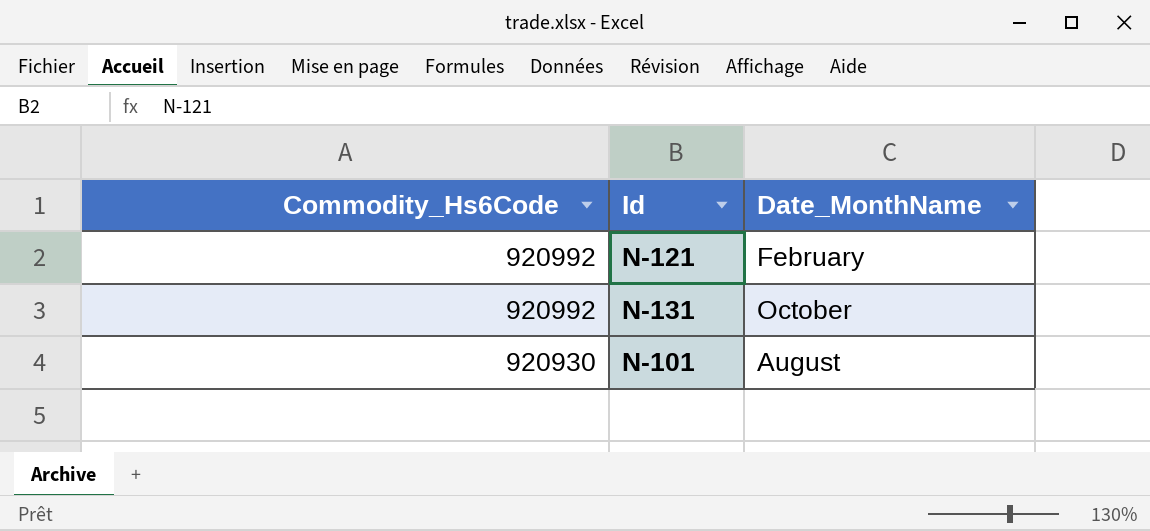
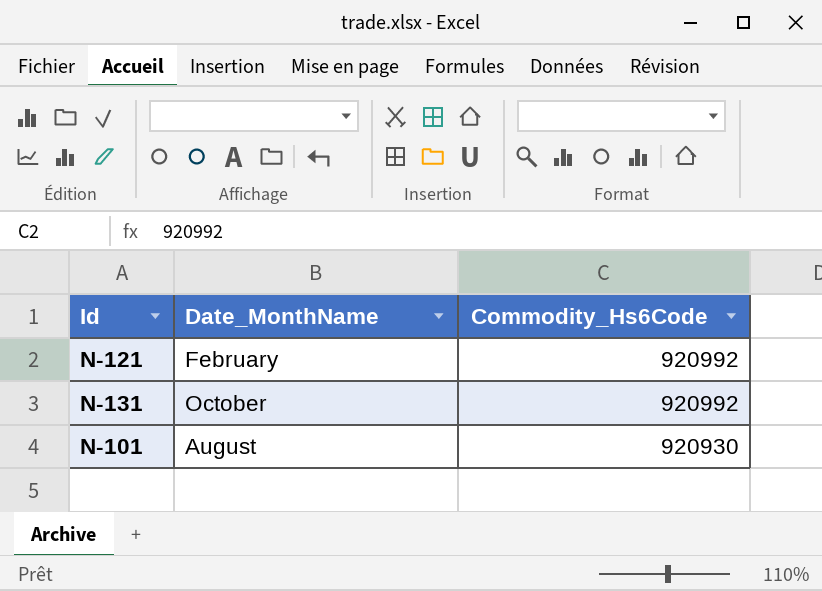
column Commodity_Hs6Code | position: 1 -> 3

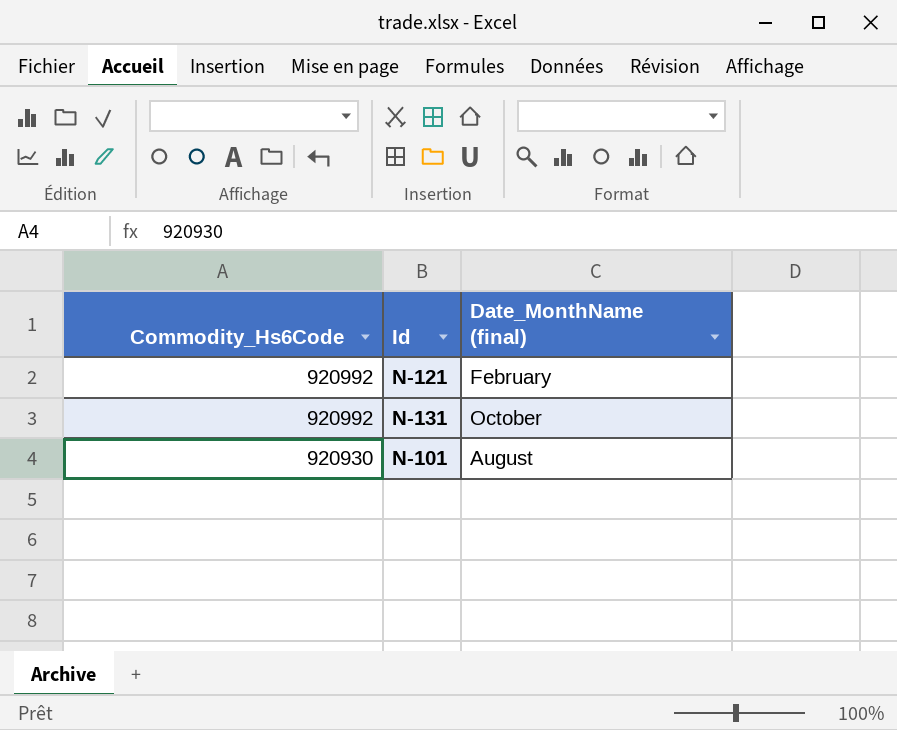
column Commodity_Hs6Code | position: 3 -> 1
column name: Date_MonthName -> Date_MonthName (final)

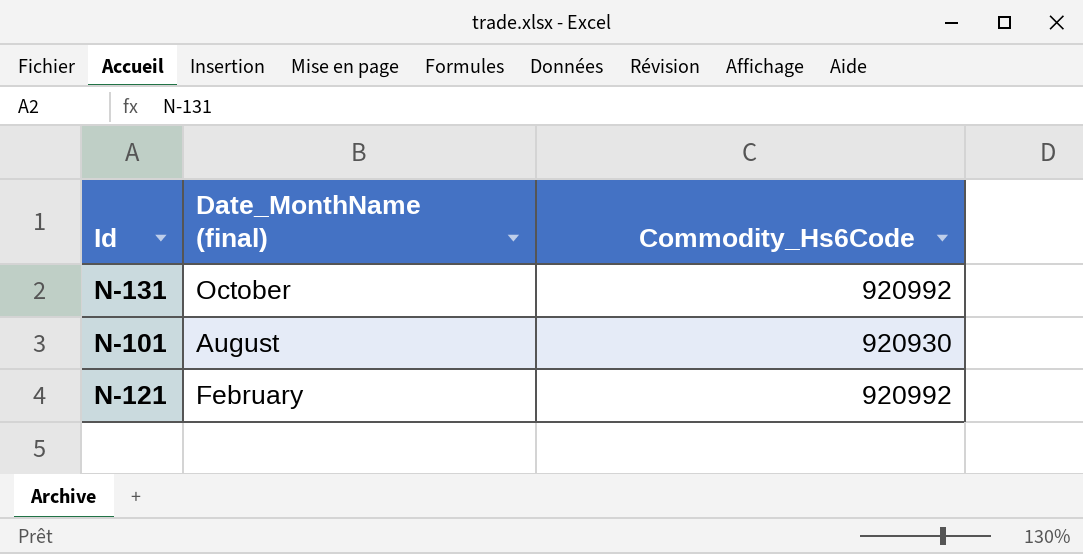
row order: Commodity_Hs6Code descending -> Date_MonthName (final) descending
column Commodity_Hs6Code | position: 1 -> 3

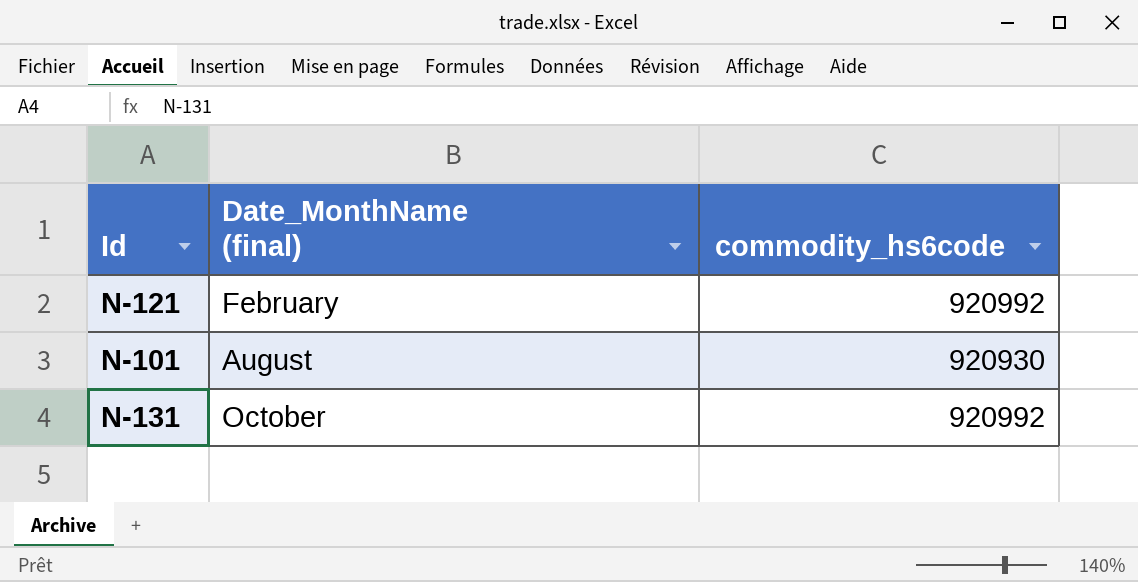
row order: Date_MonthName (final) descending -> Date_MonthName (final) ascending
column name: Commodity_Hs6Code -> commodity_hs6code

